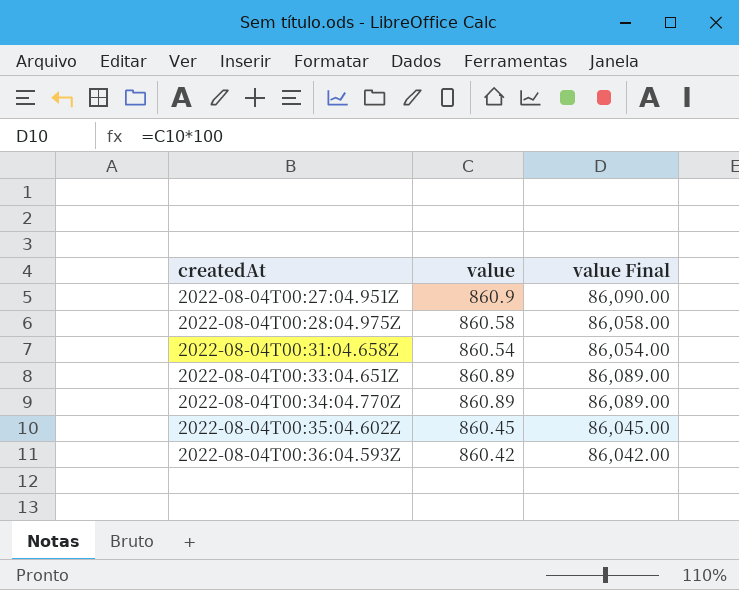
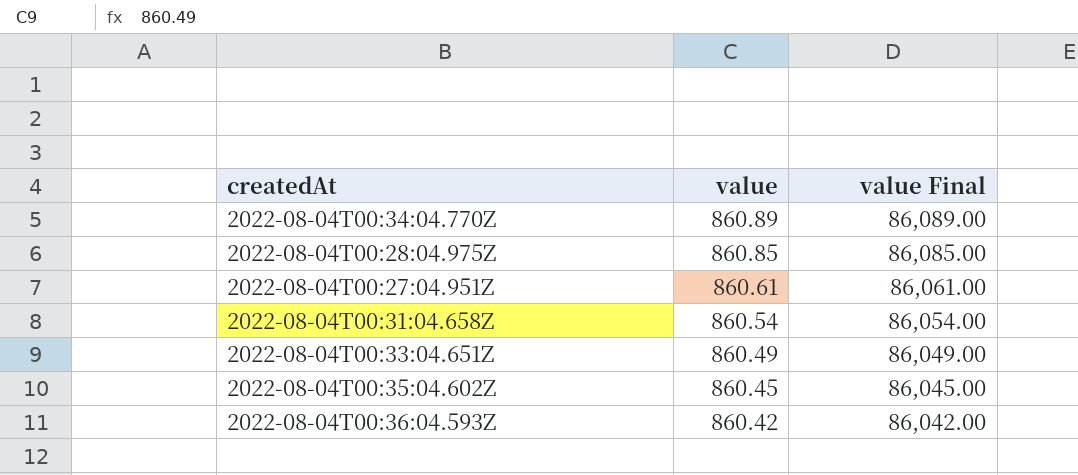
row order: createdAt ascending -> value descending
2022-08-04T00:28:04.975Z | value: 860.58 -> 860.85
2022-08-04T00:28:04.975Z | value Final: 86,058.00 -> 86,085.00
2022-08-04T00:27:04.951Z | value: 860.9 -> 860.61
2022-08-04T00:27:04.951Z | value Final: 86,090.00 -> 86,061.00
2022-08-04T00:33:04.651Z | value: 860.89 -> 860.49
2022-08-04T00:33:04.651Z | value Final: 86,089.00 -> 86,049.00

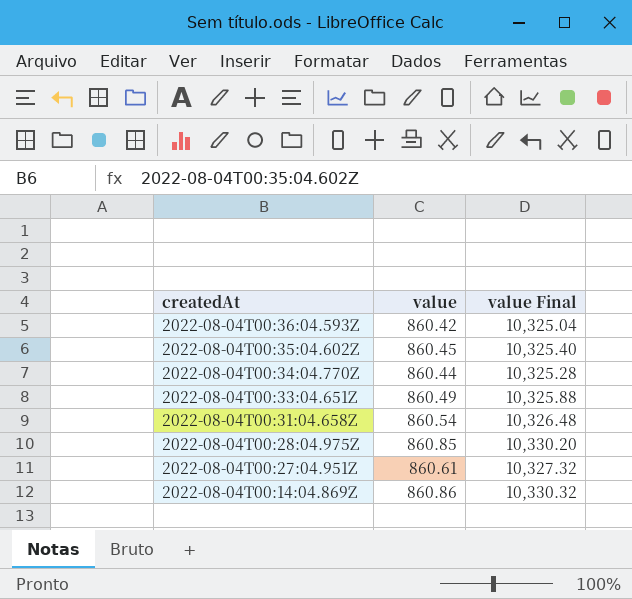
row order: value descending -> createdAt descending
column value Final | formula: [value] * 100 -> [value] * 12
2022-08-04T00:34:04.770Z | value: 860.89 -> 860.44
row 2022-08-04T00:14:04.869Z: none -> 860.86 | 10,330.32

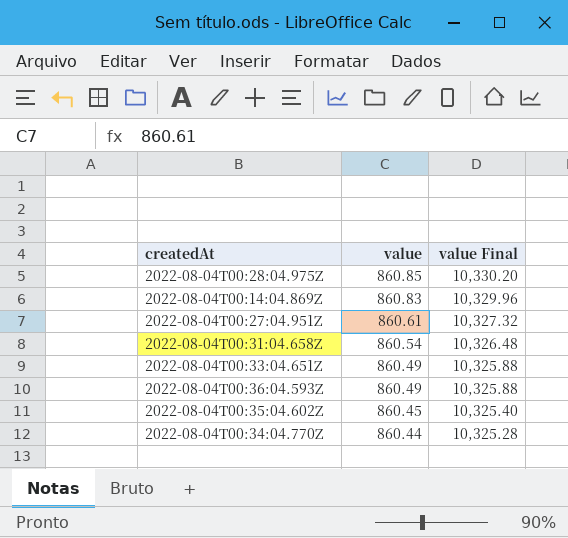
row order: createdAt descending -> value descending
2022-08-04T00:14:04.869Z | value: 860.86 -> 860.83
2022-08-04T00:14:04.869Z | value Final: 10,330.32 -> 10,329.96
2022-08-04T00:36:04.593Z | value: 860.42 -> 860.49
2022-08-04T00:36:04.593Z | value Final: 10,325.04 -> 10,325.88

